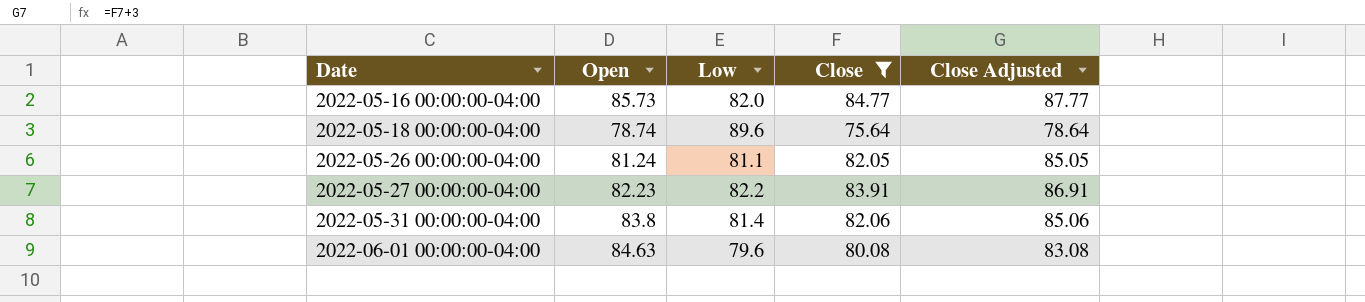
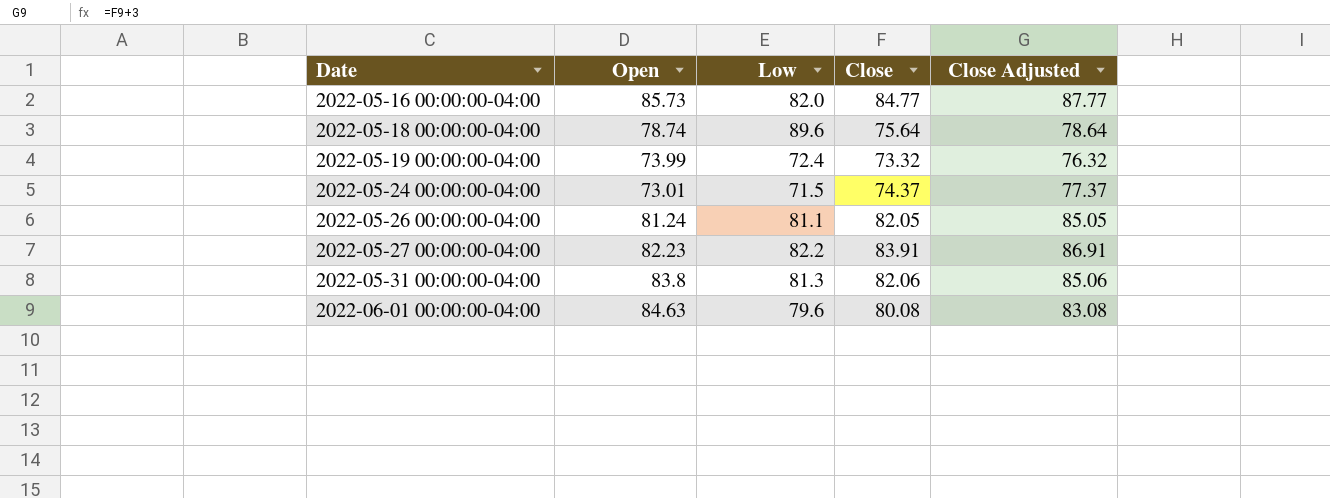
filter: Close >= 75.64 -> none
2022-05-31 00:00:00-04:00 | Low: 81.4 -> 81.3

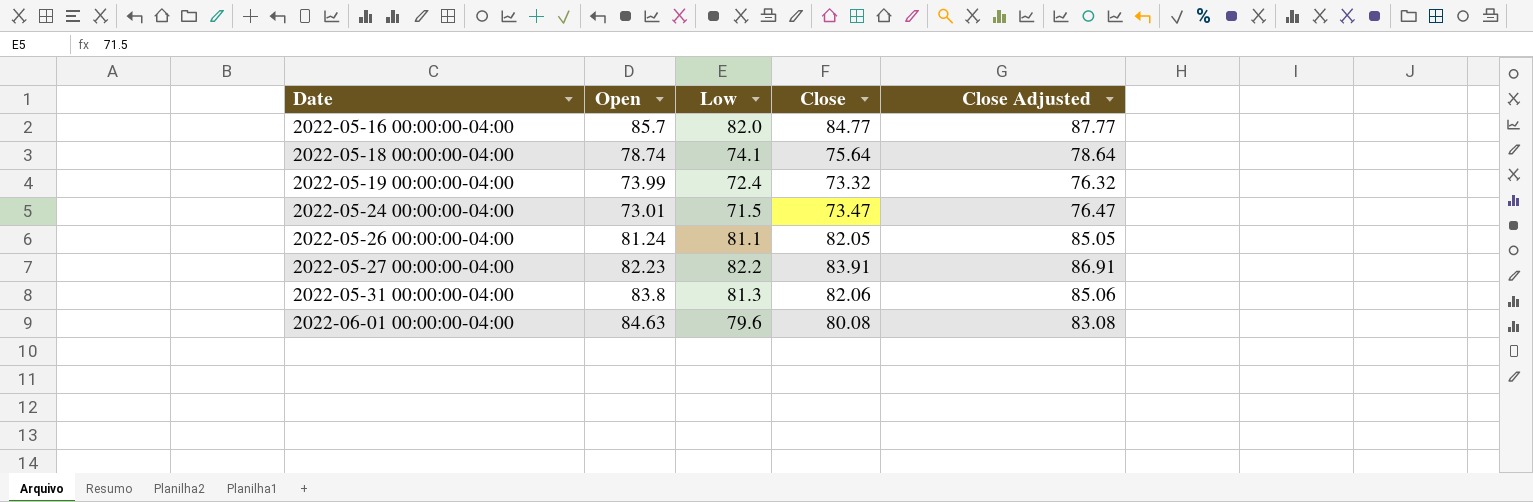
2022-05-16 00:00:00-04:00 | Open: 85.73 -> 85.7
2022-05-18 00:00:00-04:00 | Low: 89.6 -> 74.1
2022-05-24 00:00:00-04:00 | Close: 74.37 -> 73.47
2022-05-24 00:00:00-04:00 | Close Adjusted: 77.37 -> 76.47

